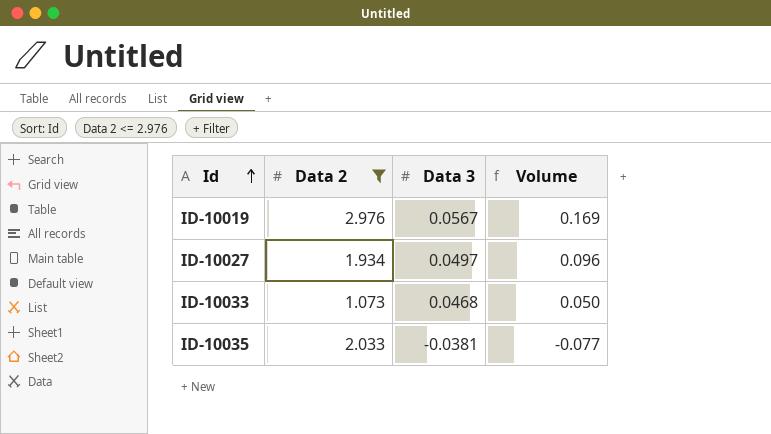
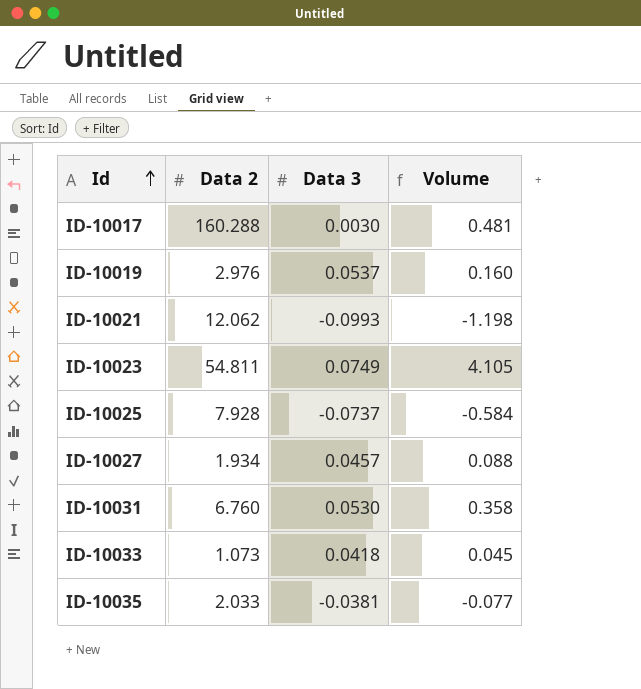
filter: Data 2 <= 2.976 -> none
ID-10019 | Data 3: 0.0567 -> 0.0537
ID-10019 | Volume: 0.169 -> 0.160
ID-10027 | Data 3: 0.0497 -> 0.0457
ID-10027 | Volume: 0.096 -> 0.088
ID-10033 | Data 3: 0.0468 -> 0.0418
ID-10033 | Volume: 0.050 -> 0.045

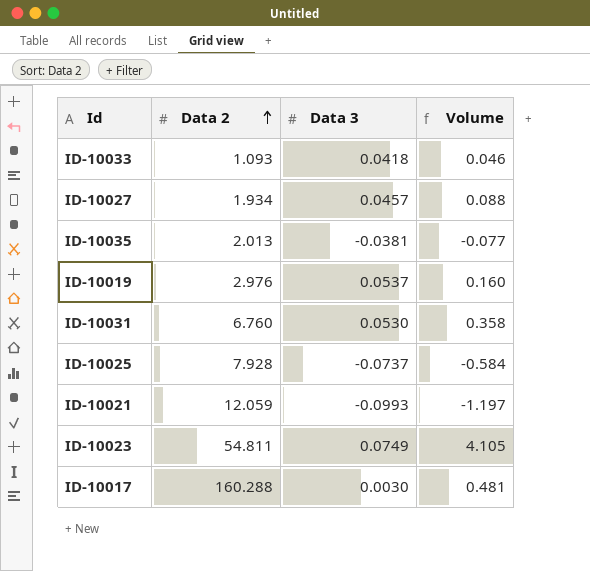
row order: Id ascending -> Data 2 ascending
ID-10033 | Data 2: 1.073 -> 1.093
ID-10033 | Volume: 0.045 -> 0.046
ID-10035 | Data 2: 2.033 -> 2.013
ID-10021 | Data 2: 12.062 -> 12.059
ID-10021 | Volume: -1.198 -> -1.197

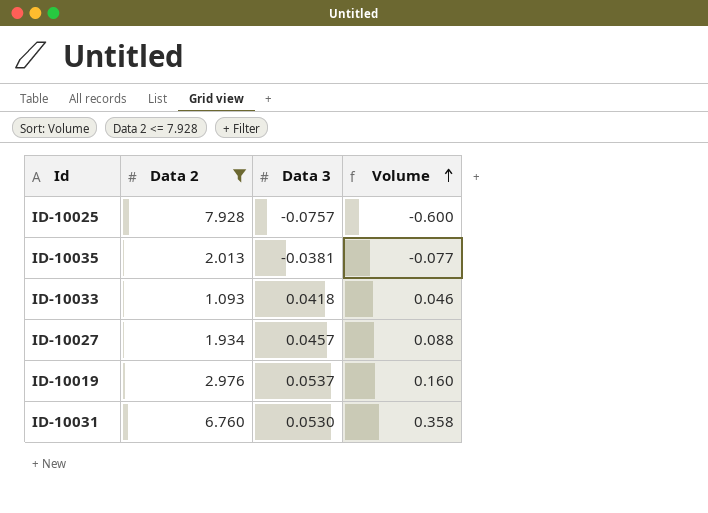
filter: none -> Data 2 <= 7.928
row order: Data 2 ascending -> Volume ascending
ID-10025 | Data 3: -0.0737 -> -0.0757
ID-10025 | Volume: -0.584 -> -0.600

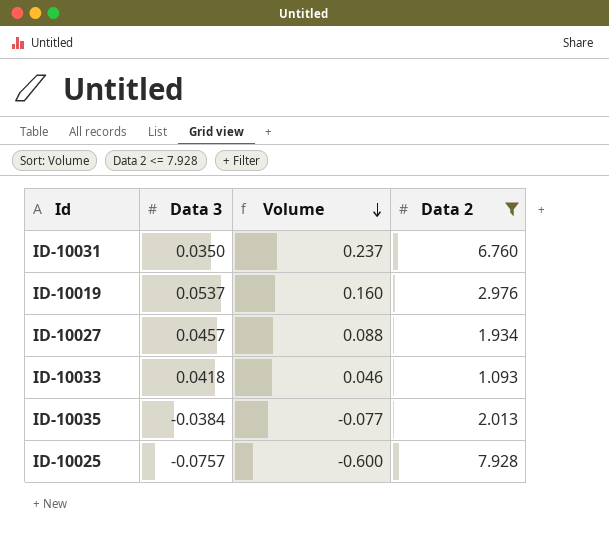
row order: Volume ascending -> Volume descending
column Data 2 | position: 2 -> 4
ID-10031 | Data 3: 0.0530 -> 0.0350
ID-10031 | Volume: 0.358 -> 0.237
ID-10035 | Data 3: -0.0381 -> -0.0384

